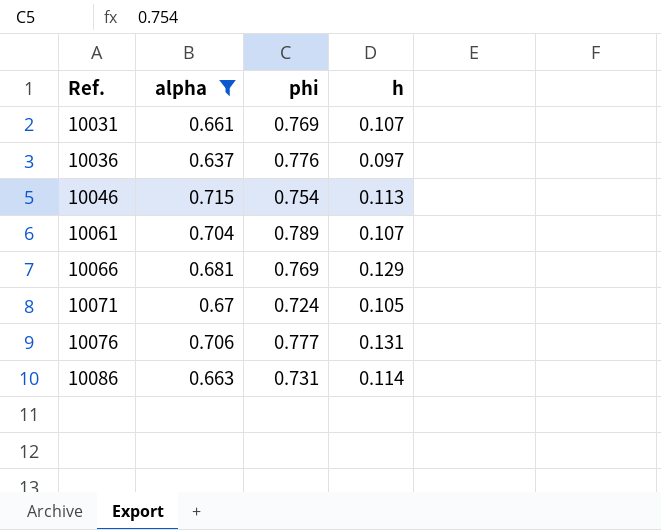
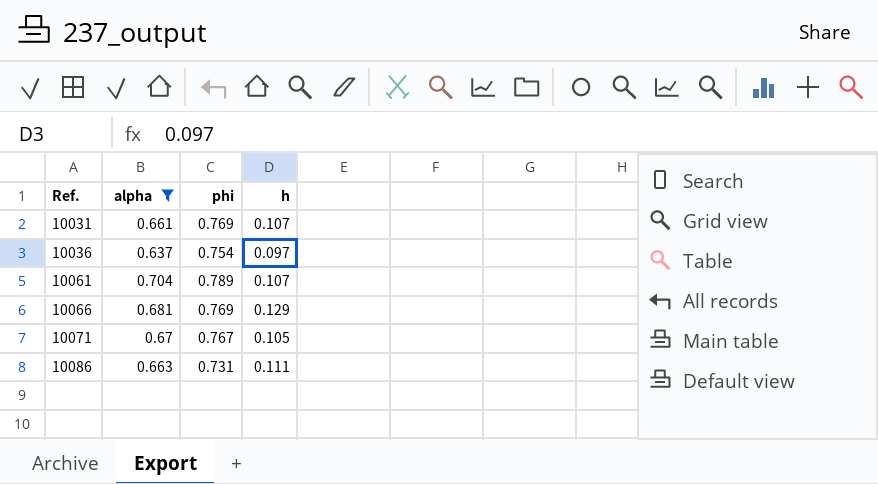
row 10046: 0.715 | 0.754 | 0.113 -> none
row 10076: 0.706 | 0.777 | 0.131 -> none
10036 | phi: 0.776 -> 0.754
10071 | phi: 0.724 -> 0.767
10086 | h: 0.114 -> 0.111

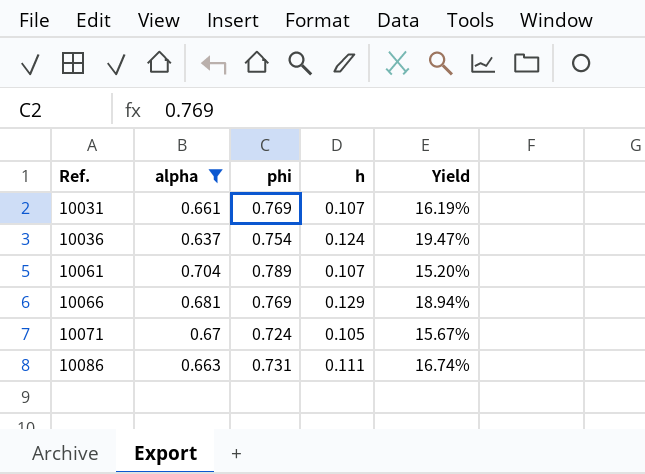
column Yield | formula: none -> [h] / [alpha]
10036 | h: 0.097 -> 0.124
10071 | phi: 0.767 -> 0.724

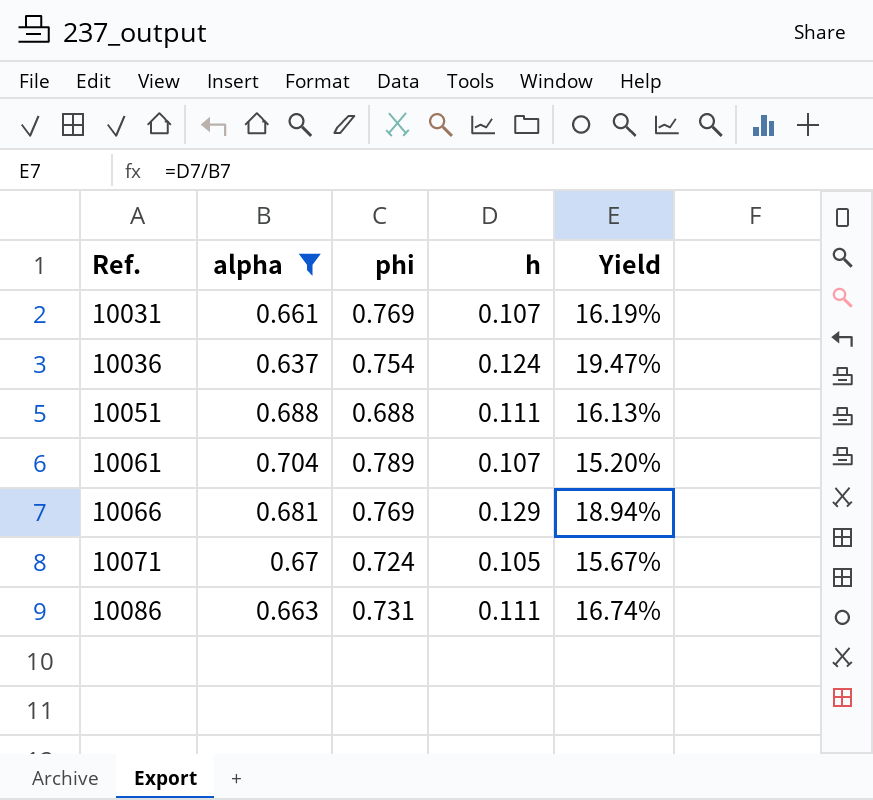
row 10051: none -> 0.688 | 0.688 | 0.111 | 16.13%

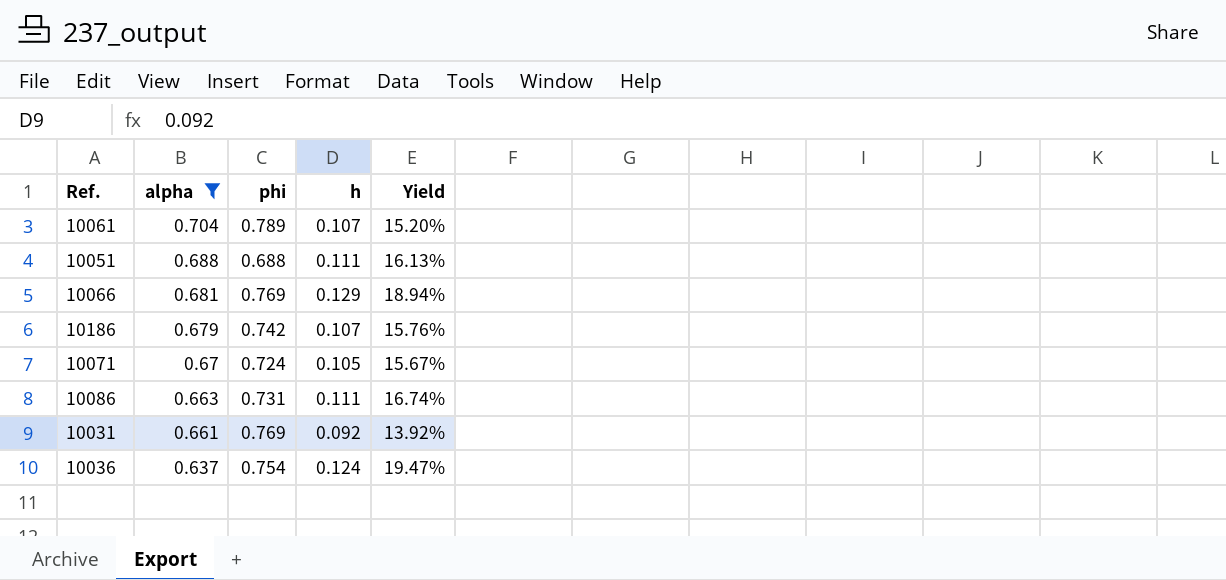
row order: Ref. ascending -> alpha descending
row 10186: none -> 0.679 | 0.742 | 0.107 | 15.76%
10031 | h: 0.107 -> 0.092
10031 | Yield: 16.19% -> 13.92%

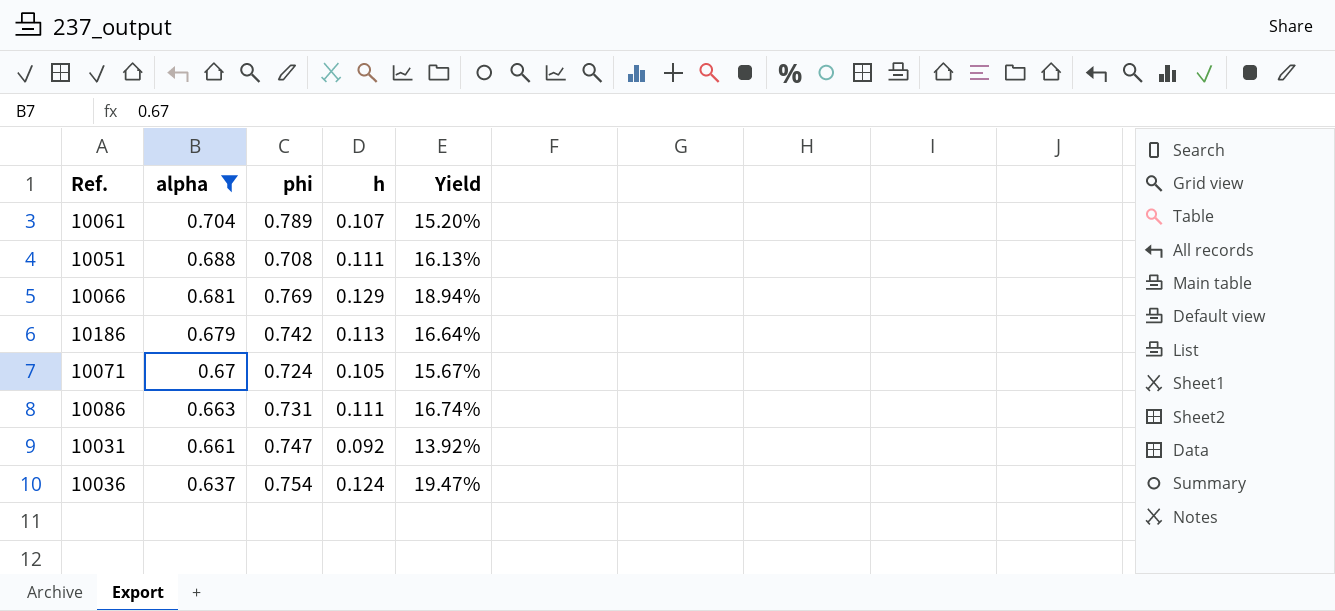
10051 | phi: 0.688 -> 0.708
10186 | h: 0.107 -> 0.113
10186 | Yield: 15.76% -> 16.64%
10031 | phi: 0.769 -> 0.747

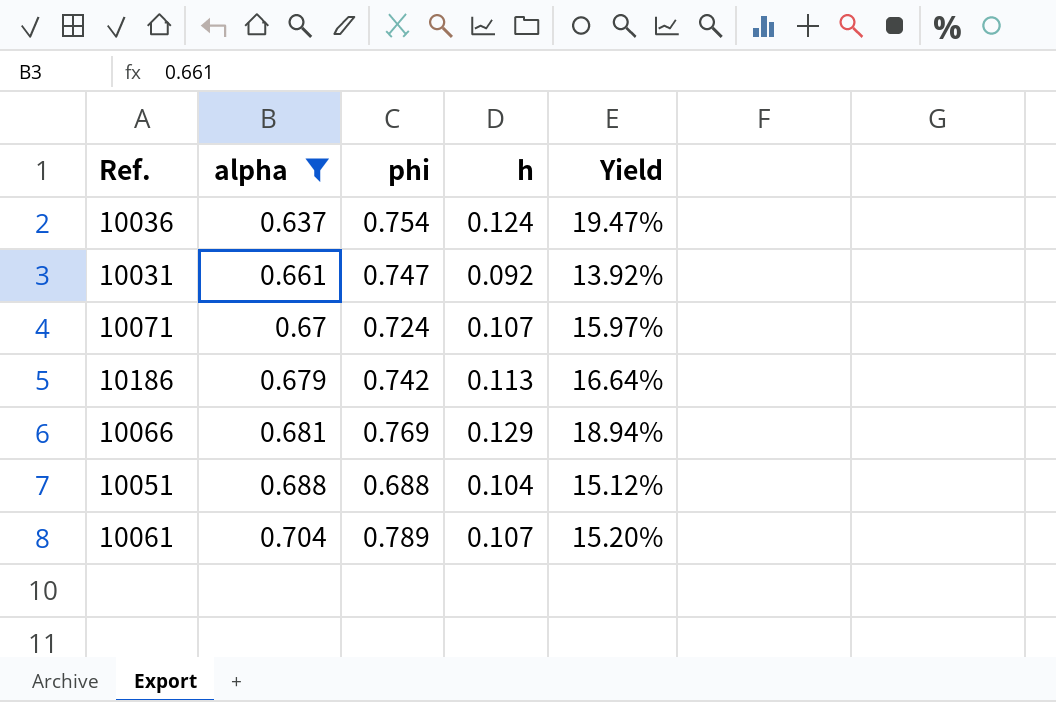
row order: alpha descending -> alpha ascending
row 10086: 0.663 | 0.731 | 0.111 | 16.74% -> none
10071 | h: 0.105 -> 0.107
10071 | Yield: 15.67% -> 15.97%
10051 | phi: 0.708 -> 0.688
10051 | h: 0.111 -> 0.104
10051 | Yield: 16.13% -> 15.12%

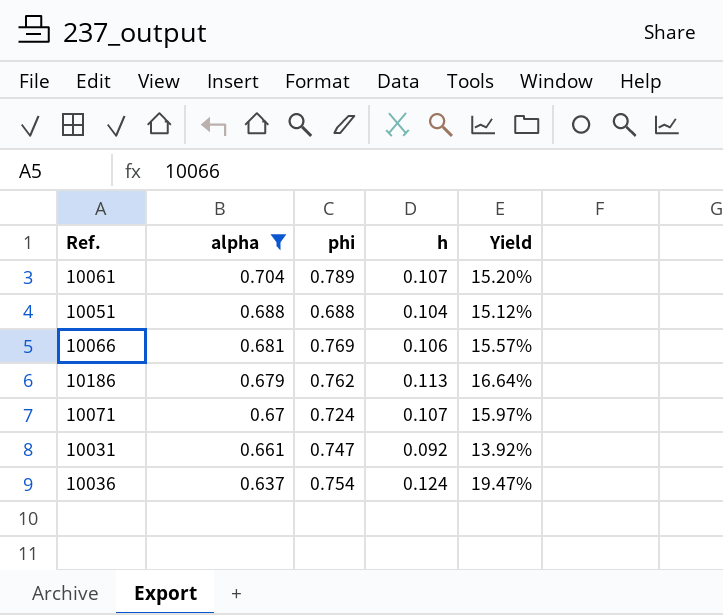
row order: alpha ascending -> alpha descending
10066 | h: 0.129 -> 0.106
10066 | Yield: 18.94% -> 15.57%
10186 | phi: 0.742 -> 0.762

